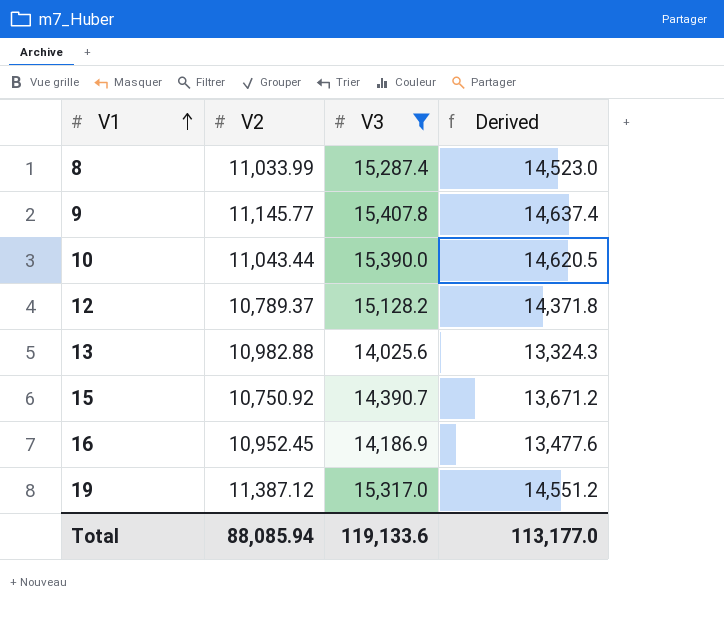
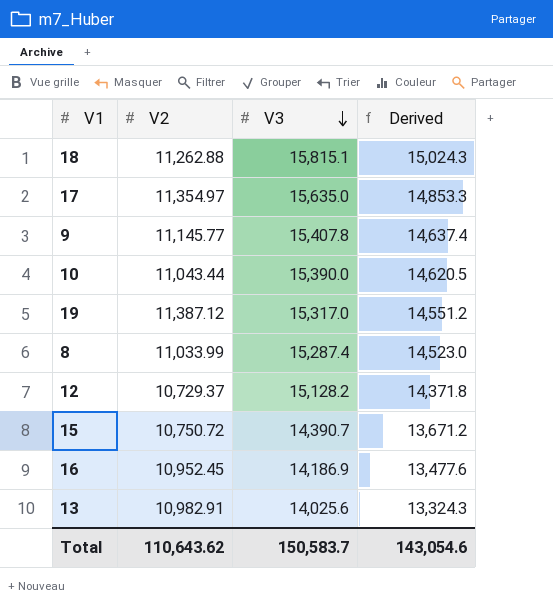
filter: V3 <= 15,407.8 -> none
row order: V1 ascending -> V3 descending
12 | V2: 10,789.37 -> 10,729.37
15 | V2: 10,750.92 -> 10,750.72
13 | V2: 10,982.88 -> 10,982.91
Total | V2: 88,085.94 -> 110,643.62
Total | V3: 119,133.6 -> 150,583.7
Total | Derived: 113,177.0 -> 143,054.6

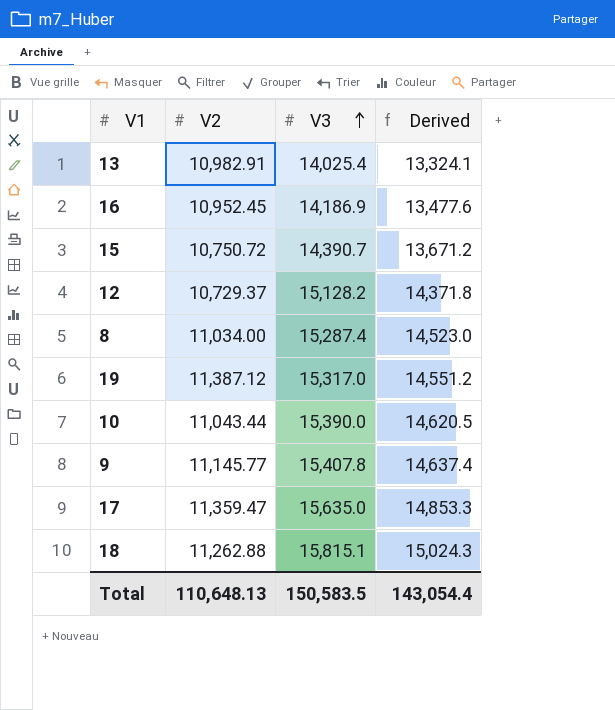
row order: V3 descending -> V3 ascending
13 | V3: 14,025.6 -> 14,025.4
13 | Derived: 13,324.3 -> 13,324.1
8 | V2: 11,033.99 -> 11,034.00
17 | V2: 11,354.97 -> 11,359.47
Total | V2: 110,643.62 -> 110,648.13
Total | V3: 150,583.7 -> 150,583.5
Total | Derived: 143,054.6 -> 143,054.4

